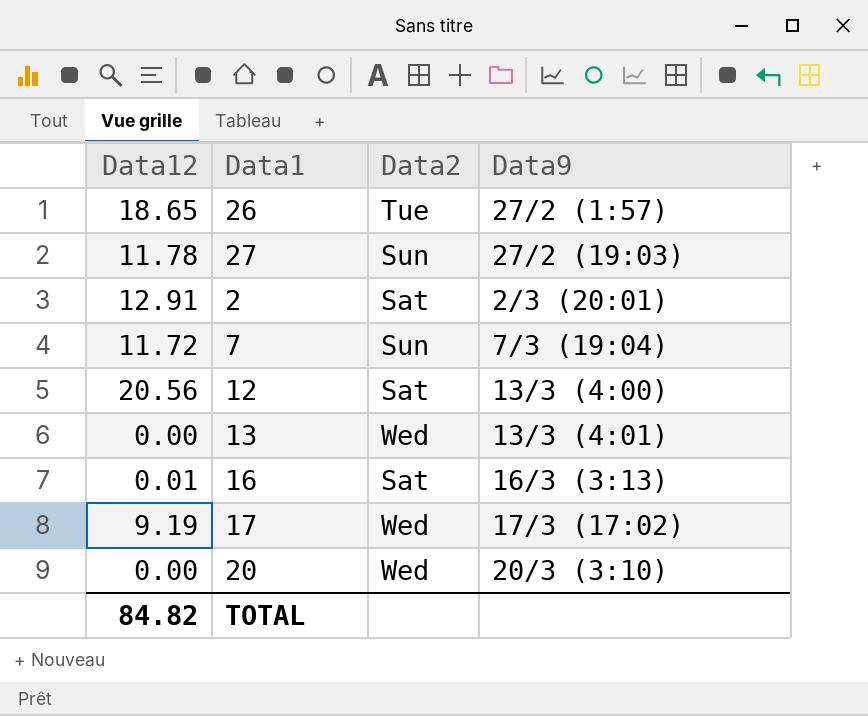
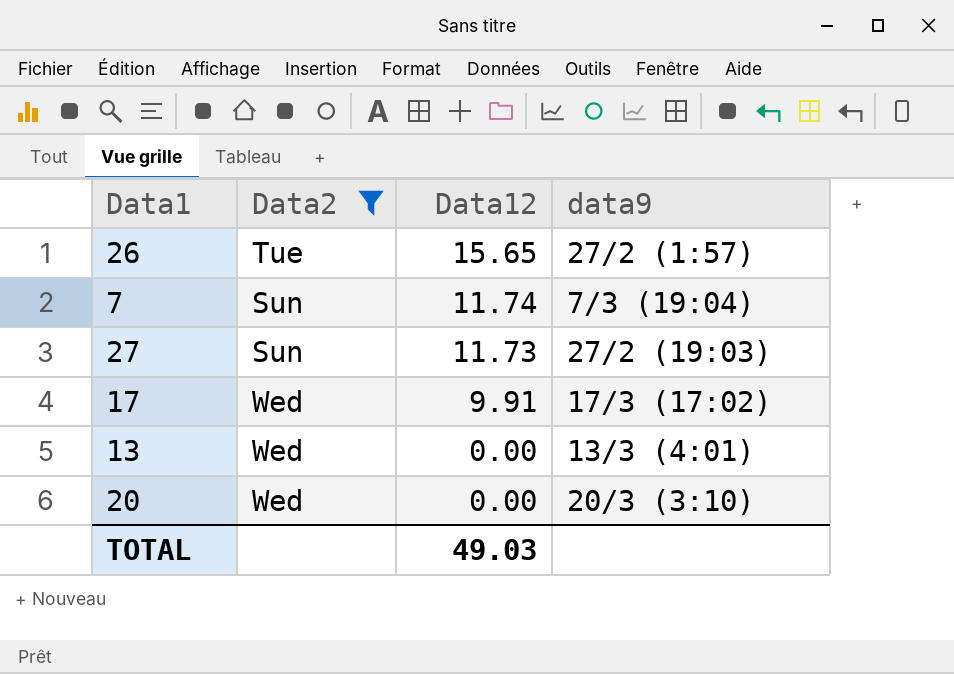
filter: none -> Data2 != Sat
row order: none -> Data12 descending
column Data12 | position: 1 -> 3
column name: Data9 -> data9
26 | Data12: 18.65 -> 15.65
7 | Data12: 11.72 -> 11.74
27 | Data12: 11.78 -> 11.73
17 | Data12: 9.19 -> 9.91
TOTAL | Data12: 84.82 -> 49.03

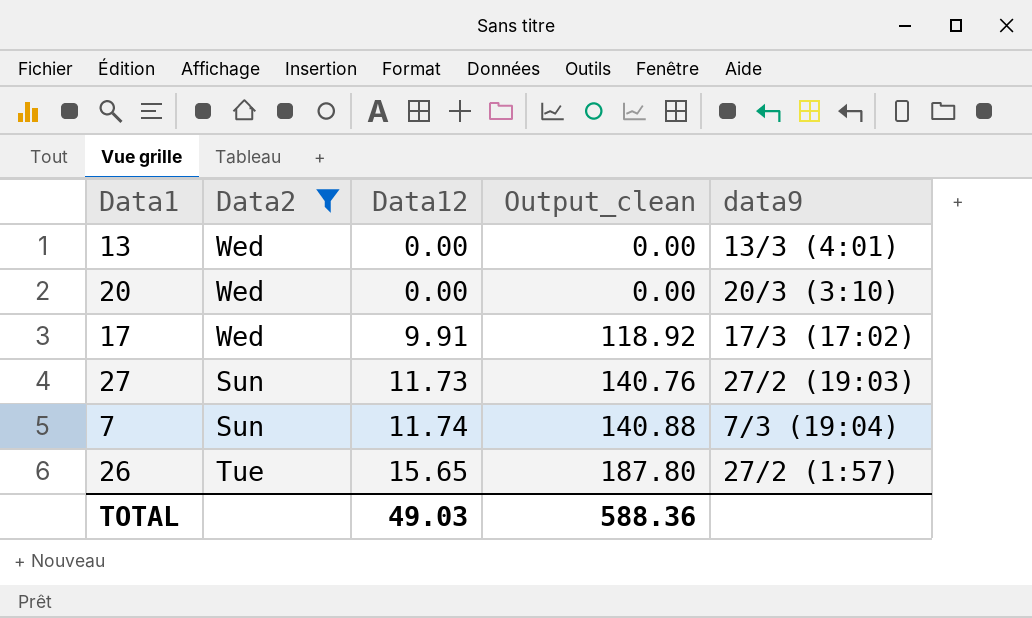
row order: Data12 descending -> Data12 ascending
column Output_clean | formula: none -> [Data12] * 12

